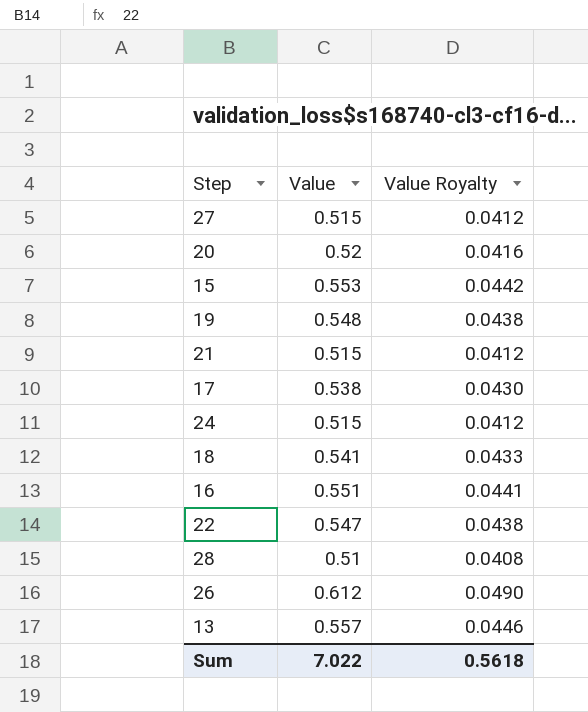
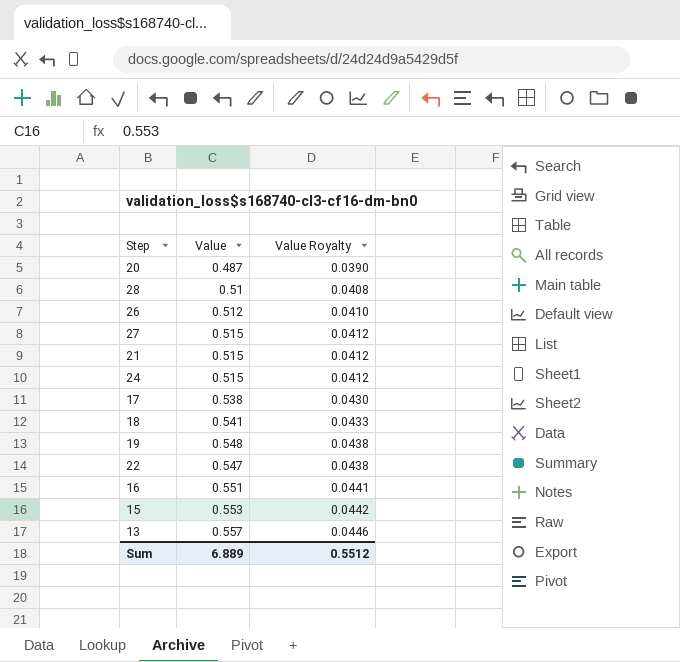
row order: none -> Value Royalty ascending
20 | Value: 0.52 -> 0.487
20 | Value Royalty: 0.0416 -> 0.0390
26 | Value: 0.612 -> 0.512
26 | Value Royalty: 0.0490 -> 0.0410
Sum | Value: 7.022 -> 6.889
Sum | Value Royalty: 0.5618 -> 0.5512

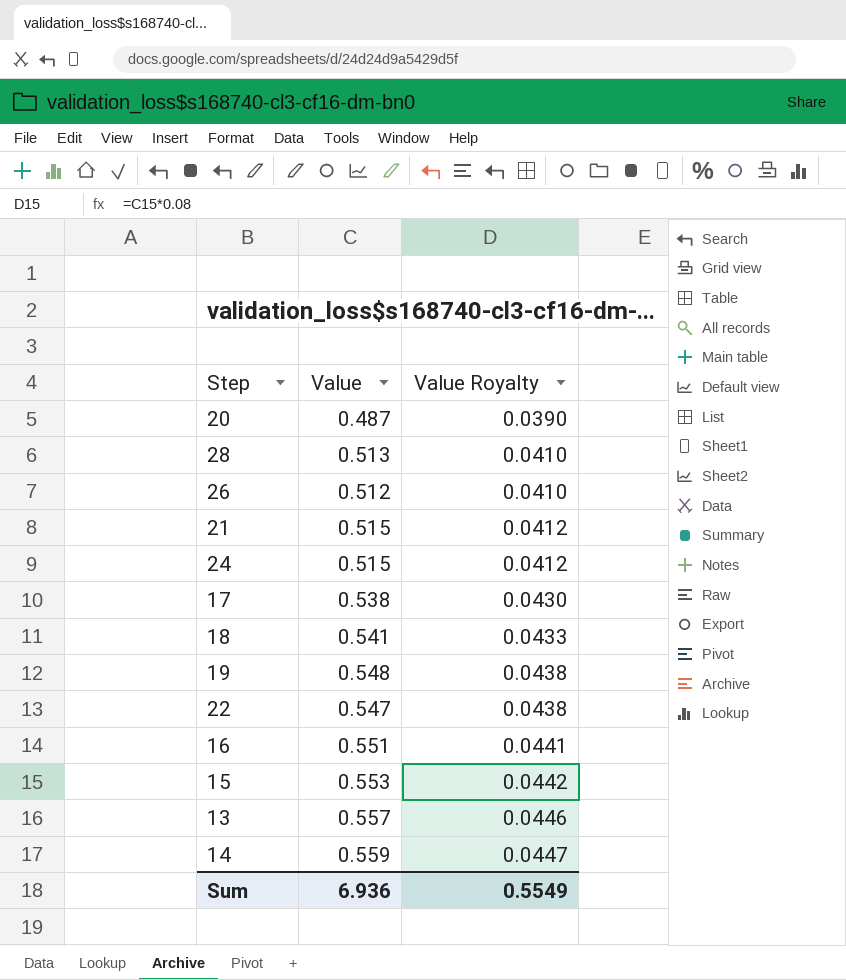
row 27: 0.515 | 0.0412 -> none
28 | Value: 0.51 -> 0.513
28 | Value Royalty: 0.0408 -> 0.0410
row 14: none -> 0.559 | 0.0447
Sum | Value: 6.889 -> 6.936
Sum | Value Royalty: 0.5512 -> 0.5549

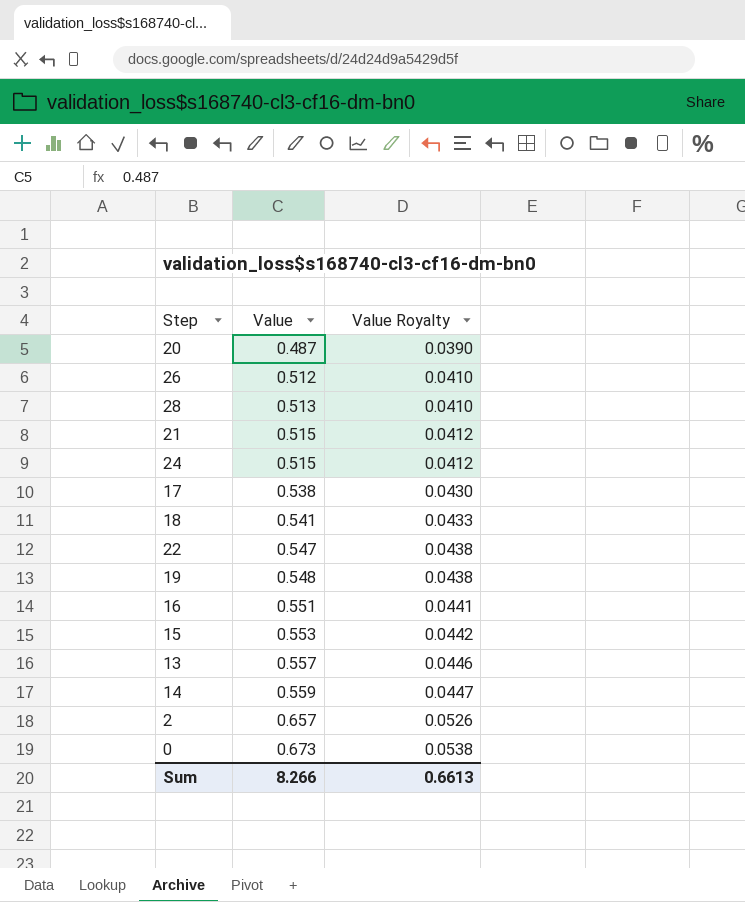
row order: Value Royalty ascending -> Value ascending
row 2: none -> 0.657 | 0.0526
row 0: none -> 0.673 | 0.0538
Sum | Value: 6.936 -> 8.266
Sum | Value Royalty: 0.5549 -> 0.6613

